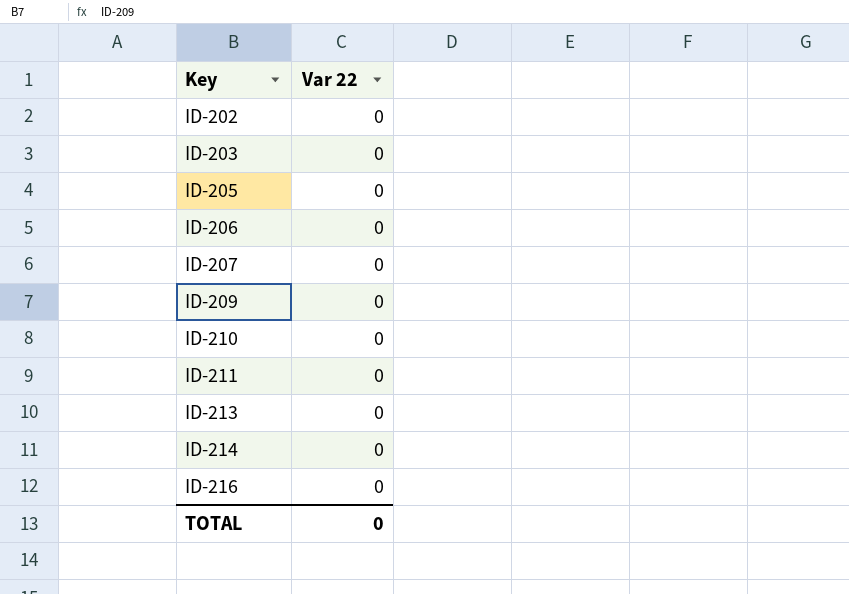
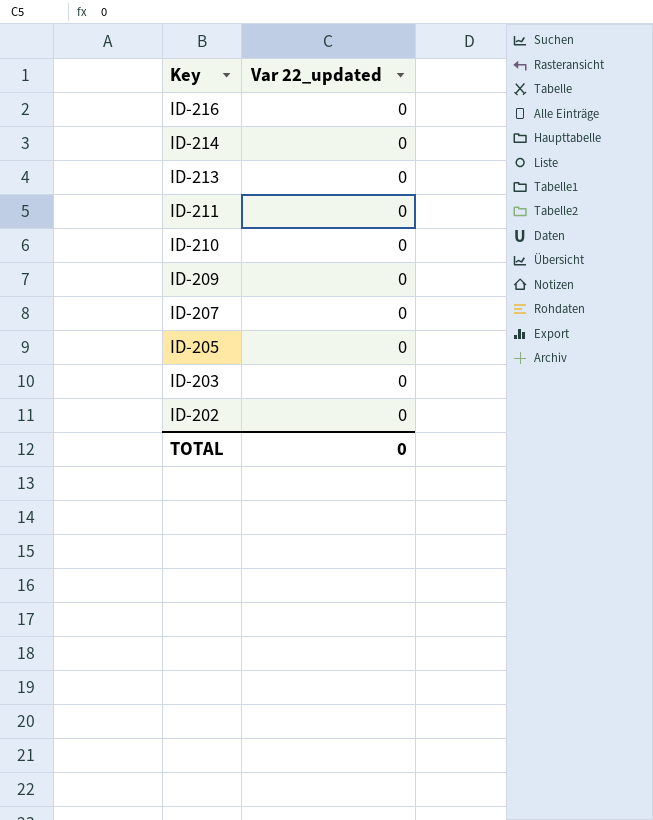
row order: Key ascending -> Key descending
column name: Var 22 -> Var 22_updated
row ID-206: 0 -> none

